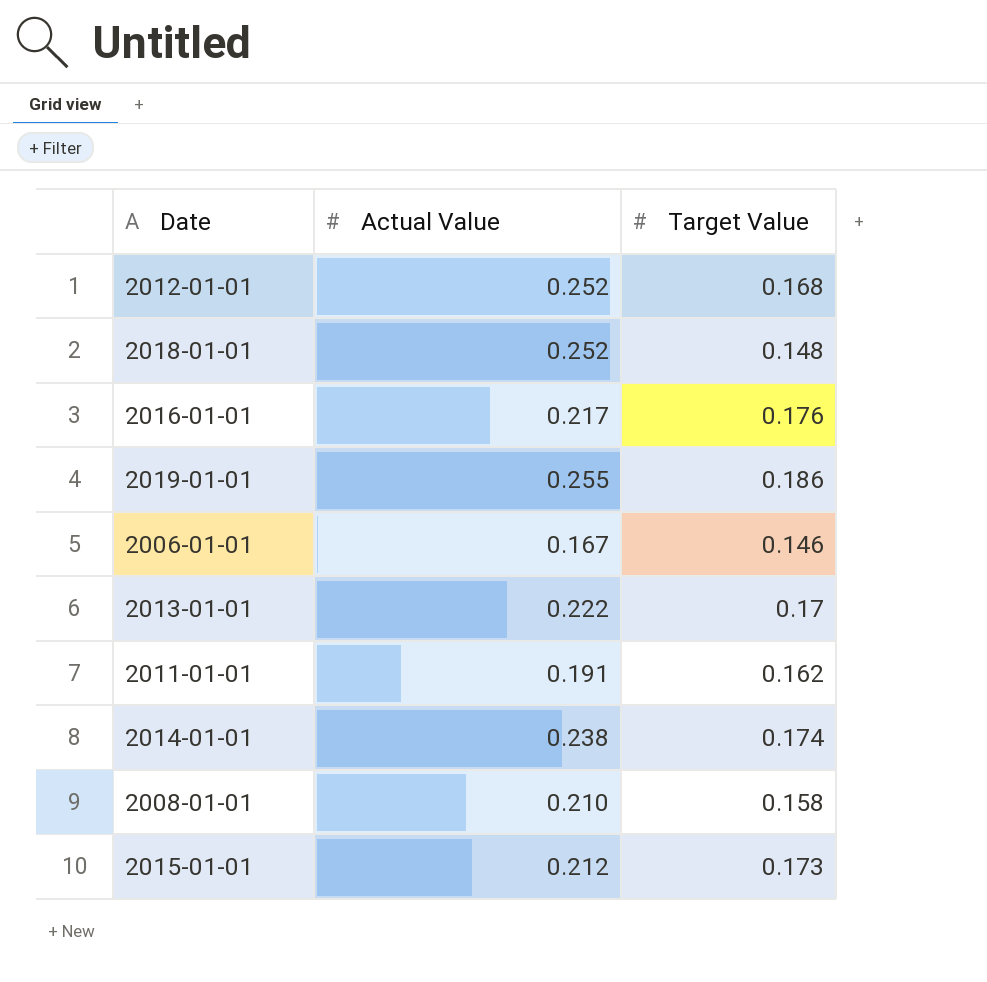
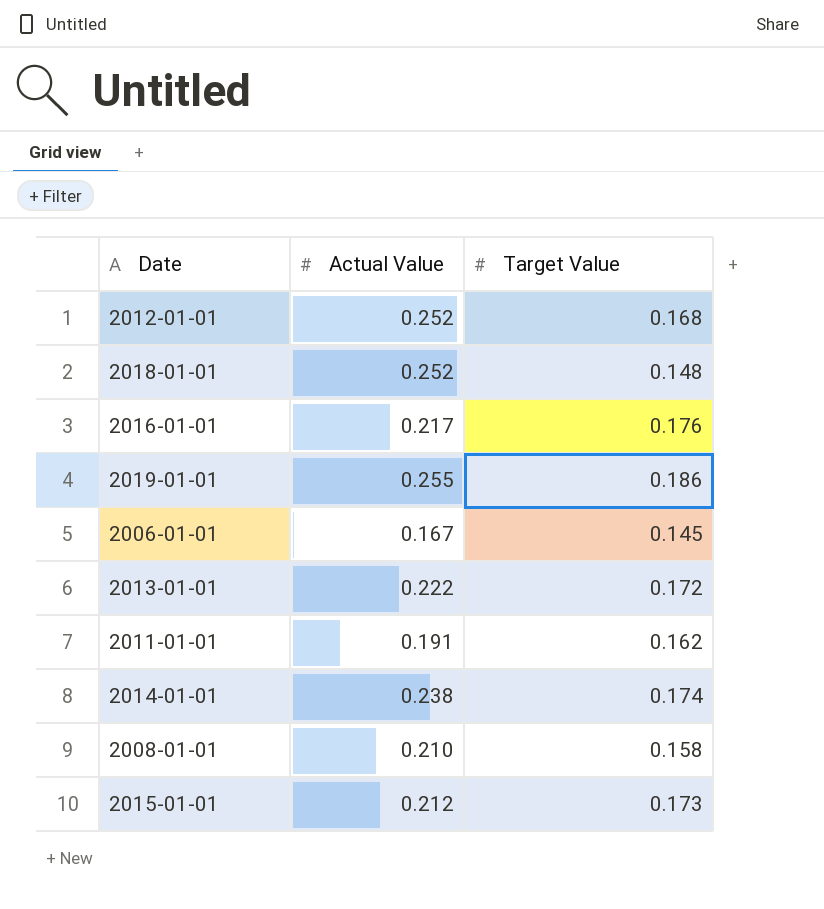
2006-01-01 | Target Value: 0.146 -> 0.145
2013-01-01 | Target Value: 0.17 -> 0.172

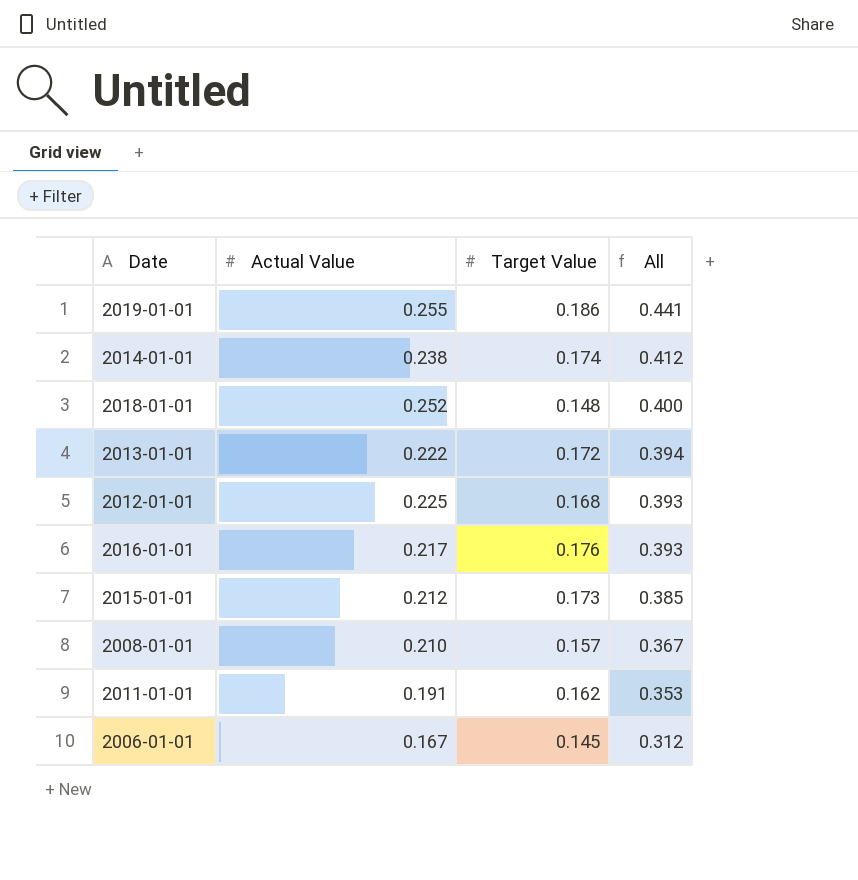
row order: none -> All descending
column All | formula: none -> [Actual Value] + [Target Value]
2012-01-01 | Actual Value: 0.252 -> 0.225
2008-01-01 | Target Value: 0.158 -> 0.157

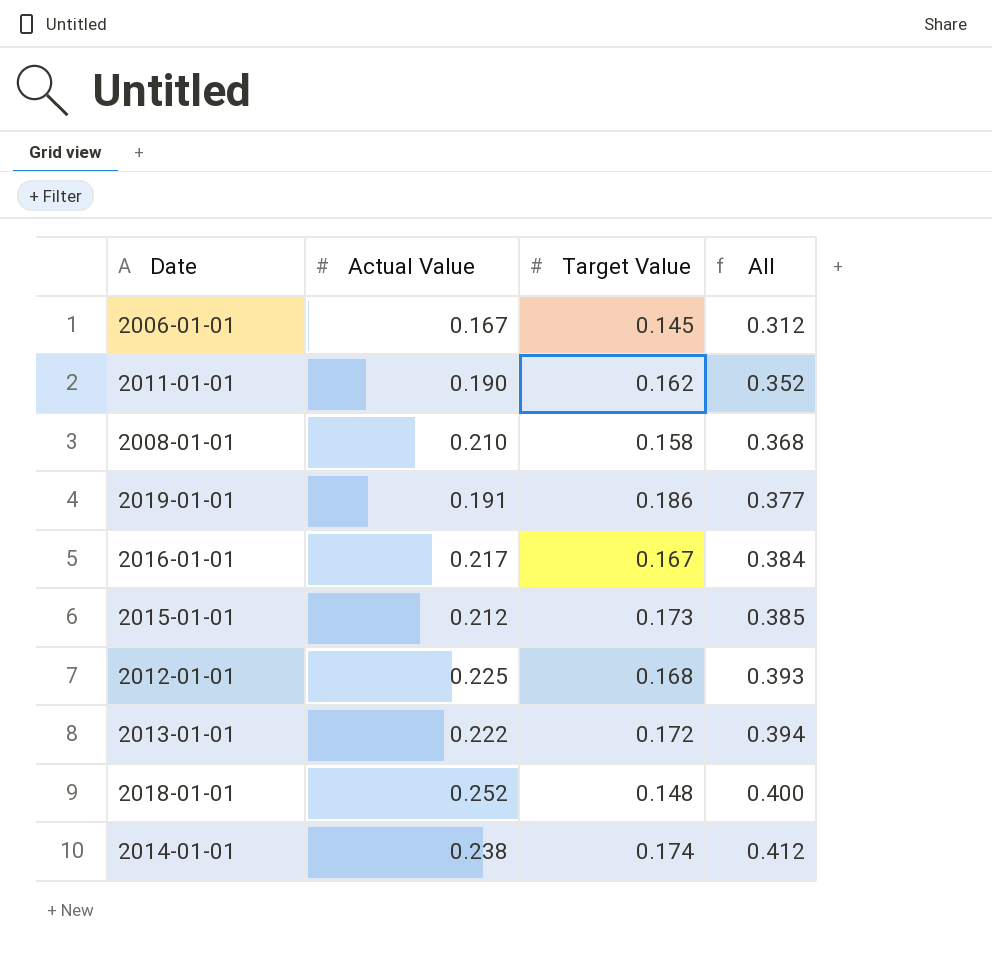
row order: All descending -> All ascending
2011-01-01 | Actual Value: 0.191 -> 0.190
2011-01-01 | All: 0.353 -> 0.352
2008-01-01 | Target Value: 0.157 -> 0.158
2008-01-01 | All: 0.367 -> 0.368
2019-01-01 | Actual Value: 0.255 -> 0.191
2019-01-01 | All: 0.441 -> 0.377
2016-01-01 | Target Value: 0.176 -> 0.167
2016-01-01 | All: 0.393 -> 0.384

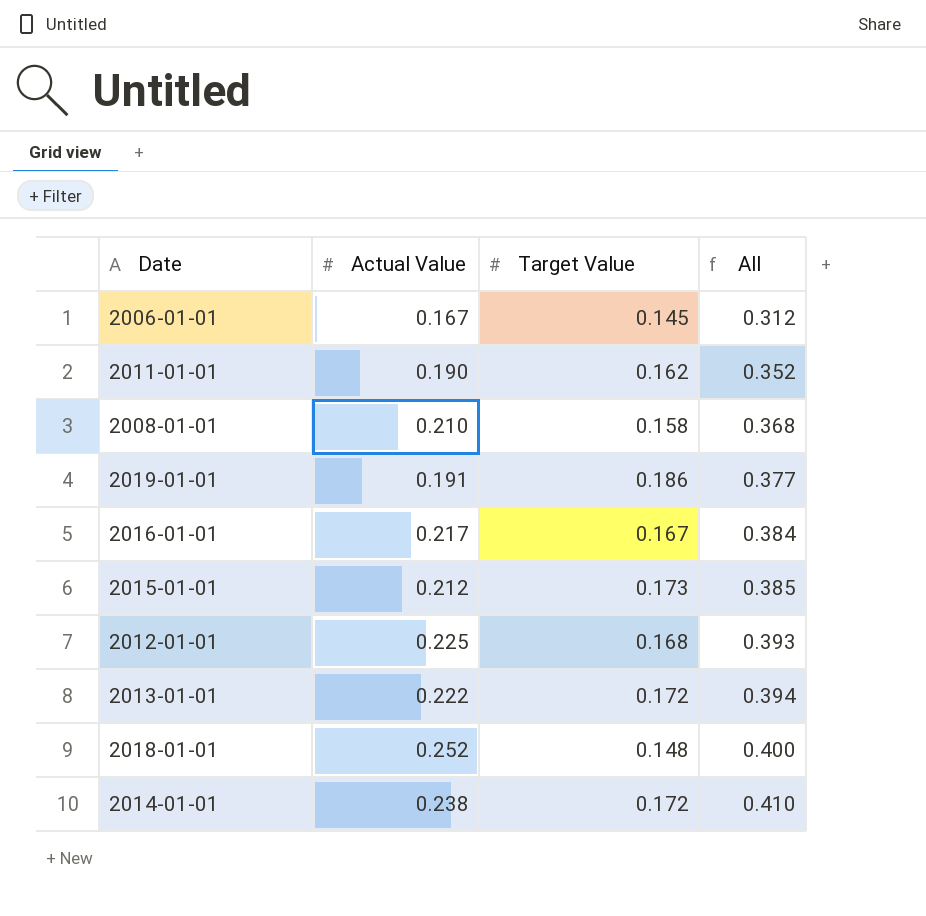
2014-01-01 | Target Value: 0.174 -> 0.172
2014-01-01 | All: 0.412 -> 0.410

